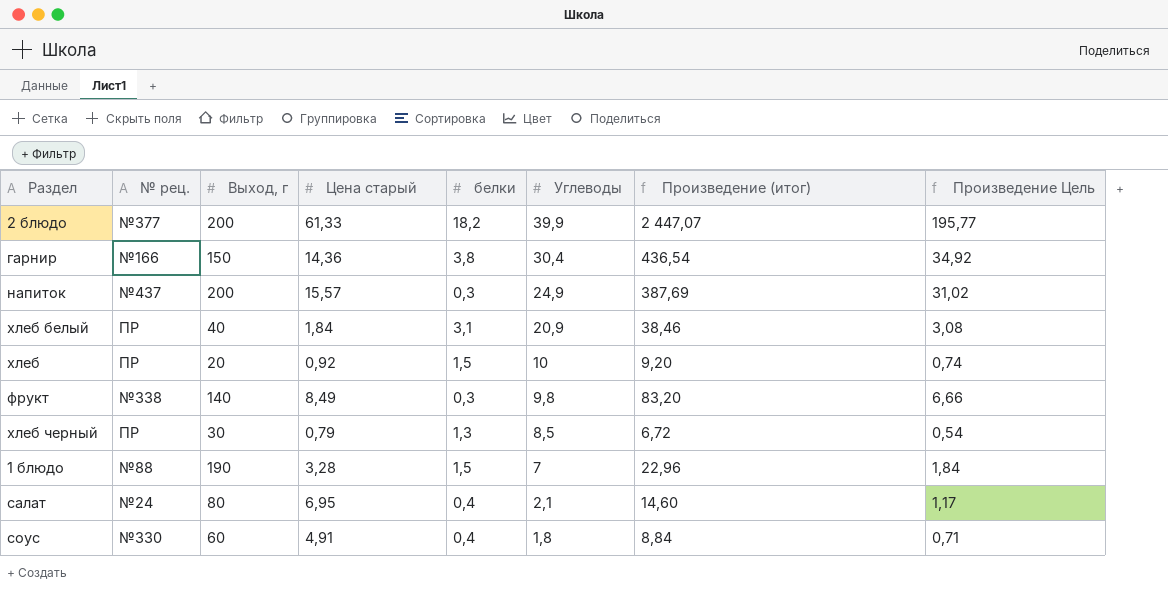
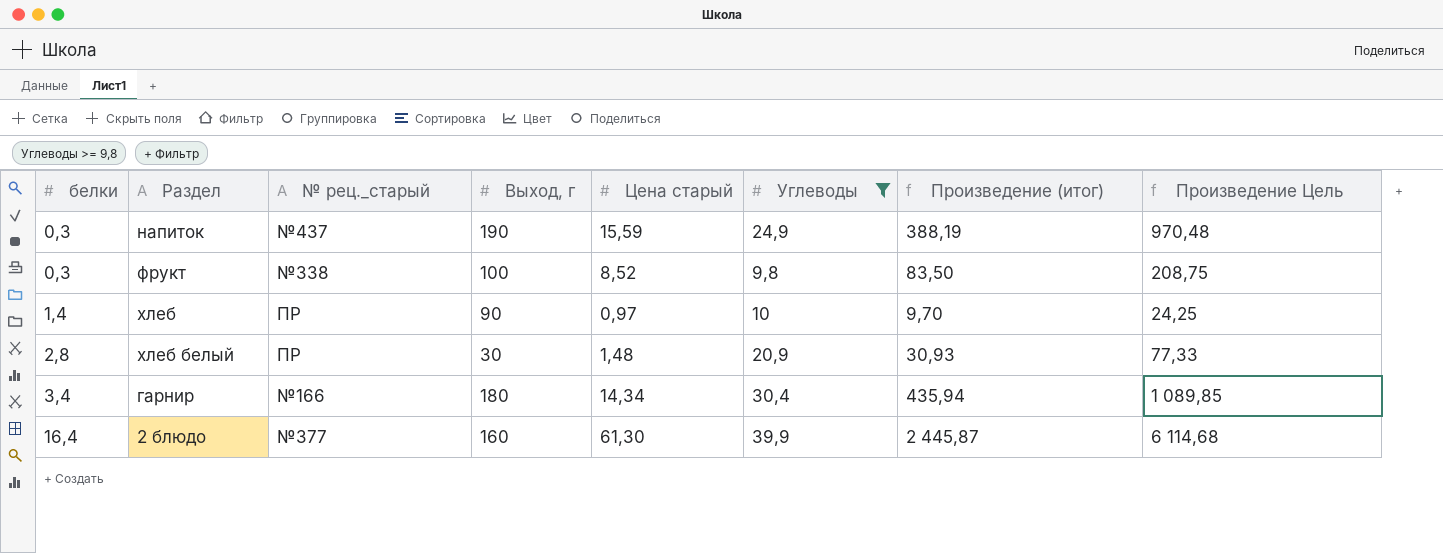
filter: none -> Углеводы >= 9,8
row order: Углеводы descending -> белки ascending
column белки | position: 5 -> 1
column name: № рец. -> № рец._старый
column Произведение Цель | formula: [Произведение (итог)] * 0,08 -> [Произведение (итог)] * 2,5
напиток | Выход, г: 200 -> 190
напиток | Цена старый: 15,57 -> 15,59
напиток | Произведение (итог): 387,69 -> 388,19
фрукт | Выход, г: 140 -> 100
фрукт | Цена старый: 8,49 -> 8,52
фрукт | Произведение (итог): 83,20 -> 83,50
хлеб | белки: 1,5 -> 1,4
хлеб | Выход, г: 20 -> 90
хлеб | Цена старый: 0,92 -> 0,97
хлеб | Произведение (итог): 9,20 -> 9,70
хлеб белый | белки: 3,1 -> 2,8
хлеб белый | Выход, г: 40 -> 30
хлеб белый | Цена старый: 1,84 -> 1,48
хлеб белый | Произведение (итог): 38,46 -> 30,93
гарнир | белки: 3,8 -> 3,4
гарнир | Выход, г: 150 -> 180
гарнир | Цена старый: 14,36 -> 14,34
гарнир | Произведение (итог): 436,54 -> 435,94
2 блюдо | белки: 18,2 -> 16,4
2 блюдо | Выход, г: 200 -> 160
2 блюдо | Цена старый: 61,33 -> 61,30
2 блюдо | Произведение (итог): 2 447,07 -> 2 445,87

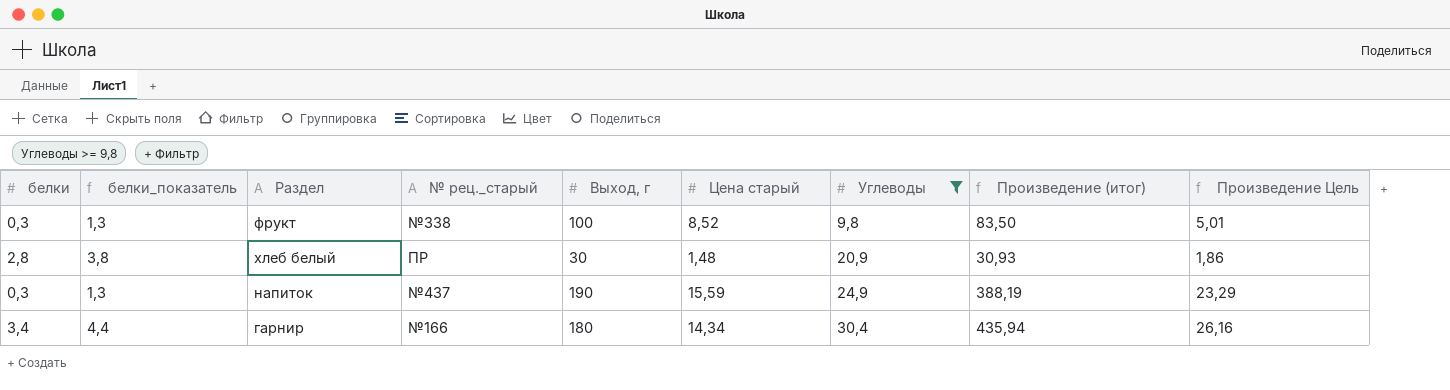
row order: белки ascending -> Углеводы ascending
column белки_показатель | formula: none -> [белки] + 1
column Произведение Цель | formula: [Произведение (итог)] * 2,5 -> [Произведение (итог)] * 0,06
row хлеб: 1,4 | ПР | 90 | 0,97 | 10 | 9,70 | 24,25 -> none
row 2 блюдо: 16,4 | №377 | 160 | 61,30 | 39,9 | 2 445,87 | 6 114,68 -> none

